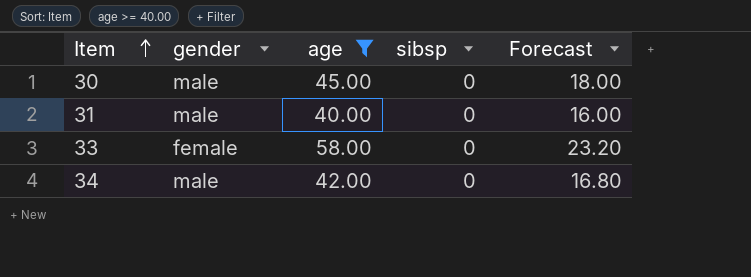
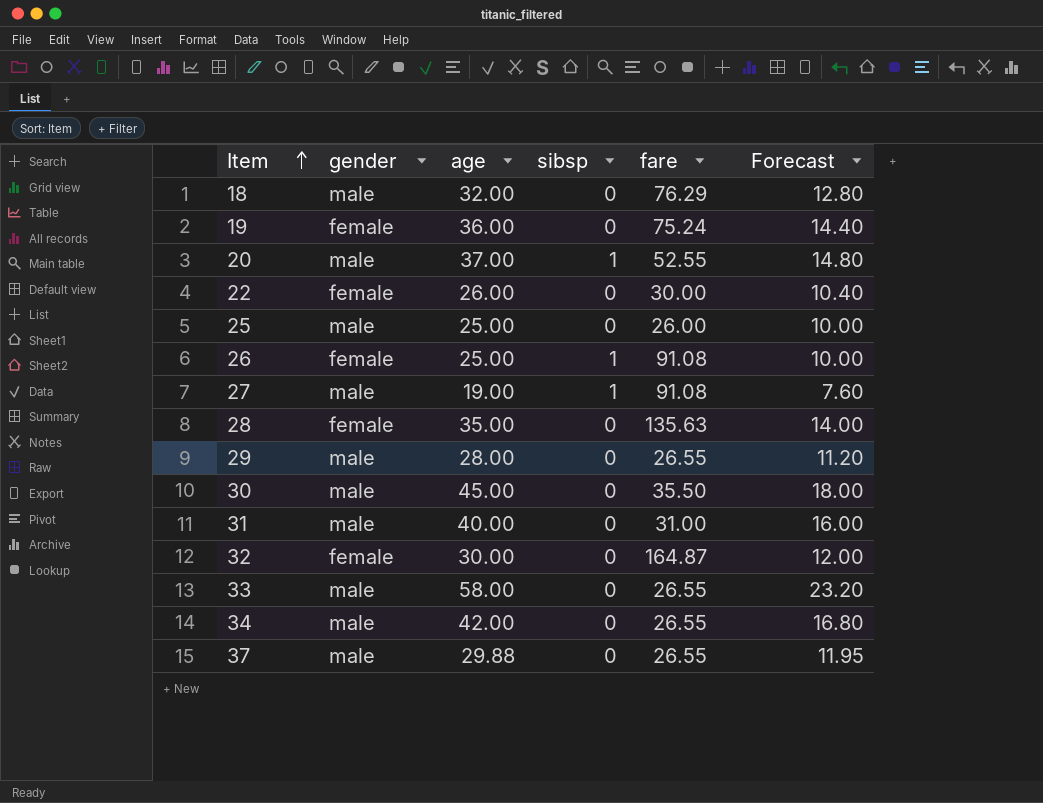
filter: age >= 40.00 -> none
column fare | position: none -> 5
33 | gender: female -> male

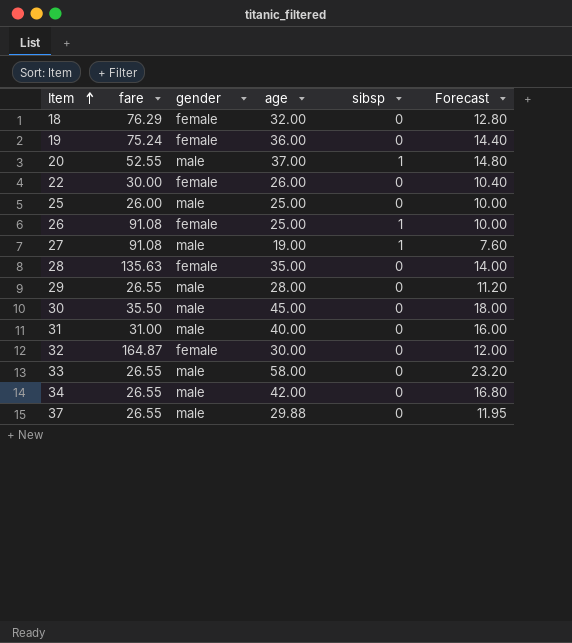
column fare | position: 5 -> 2
18 | gender: male -> female

